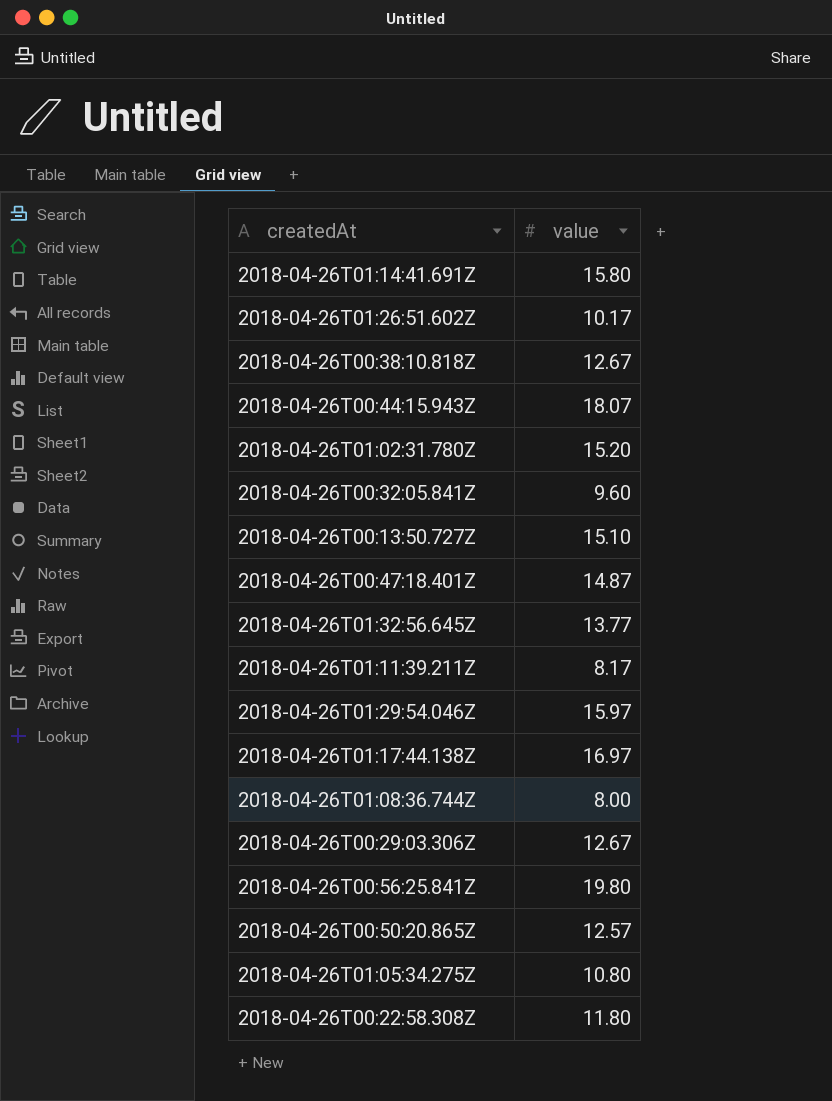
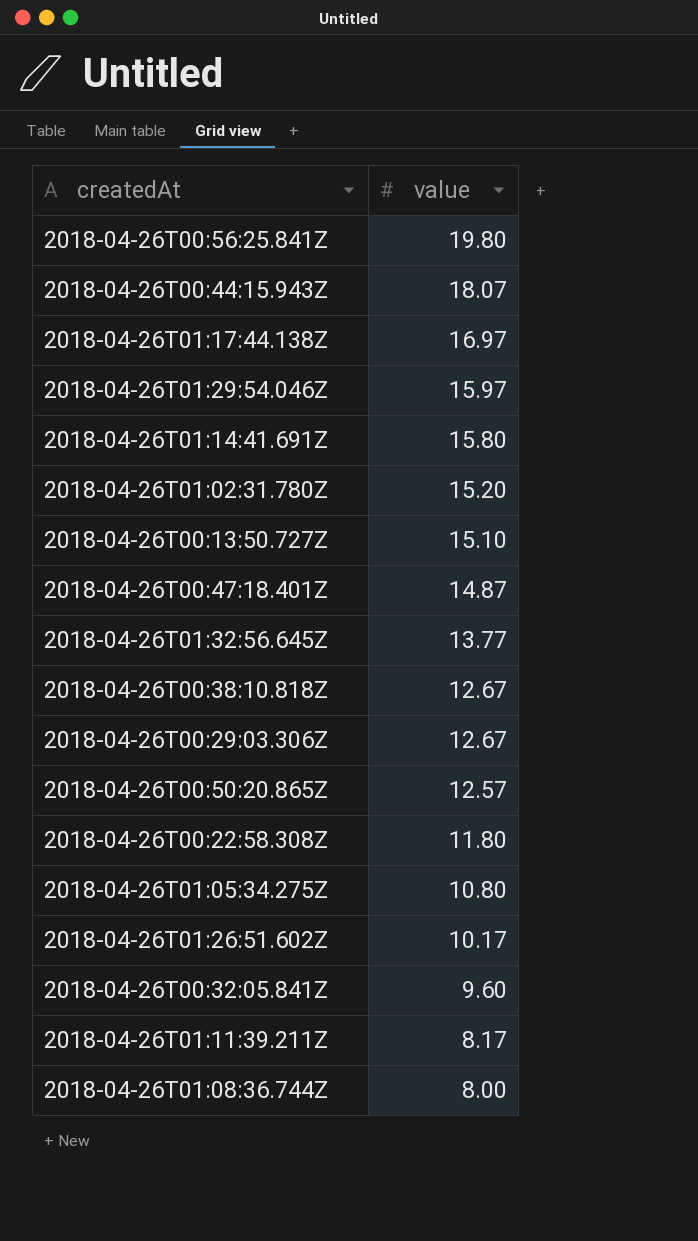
row order: none -> value descending

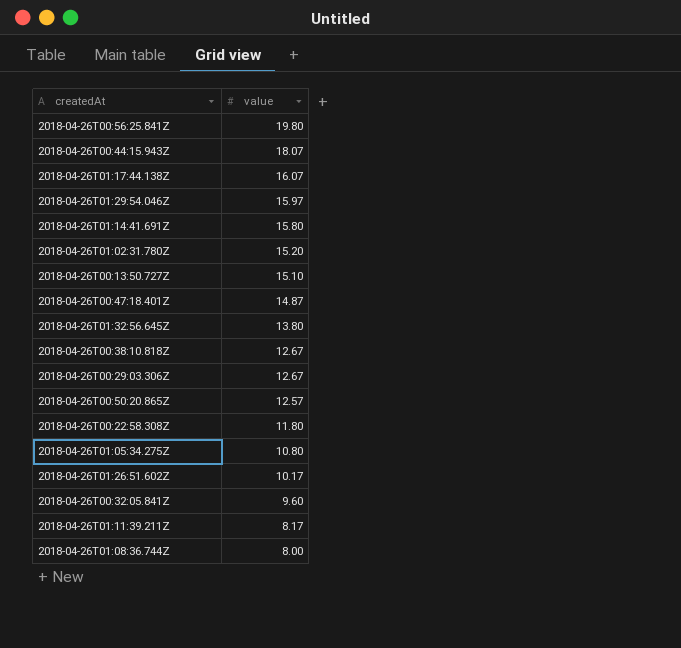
2018-04-26T01:17:44.138Z | value: 16.97 -> 16.07
2018-04-26T01:32:56.645Z | value: 13.77 -> 13.80

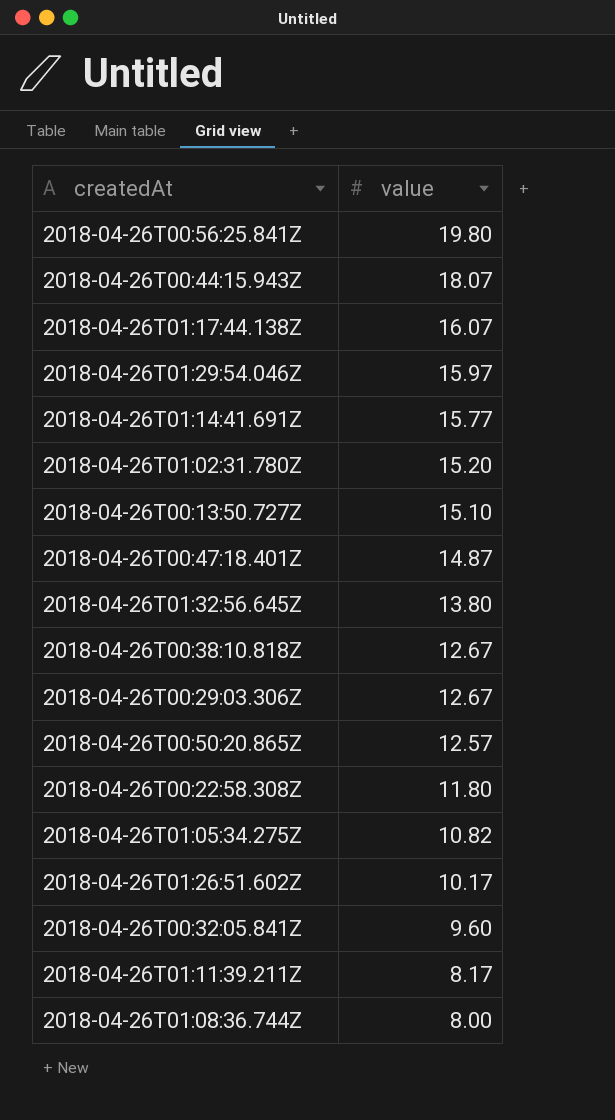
2018-04-26T01:14:41.691Z | value: 15.80 -> 15.77
2018-04-26T01:05:34.275Z | value: 10.80 -> 10.82

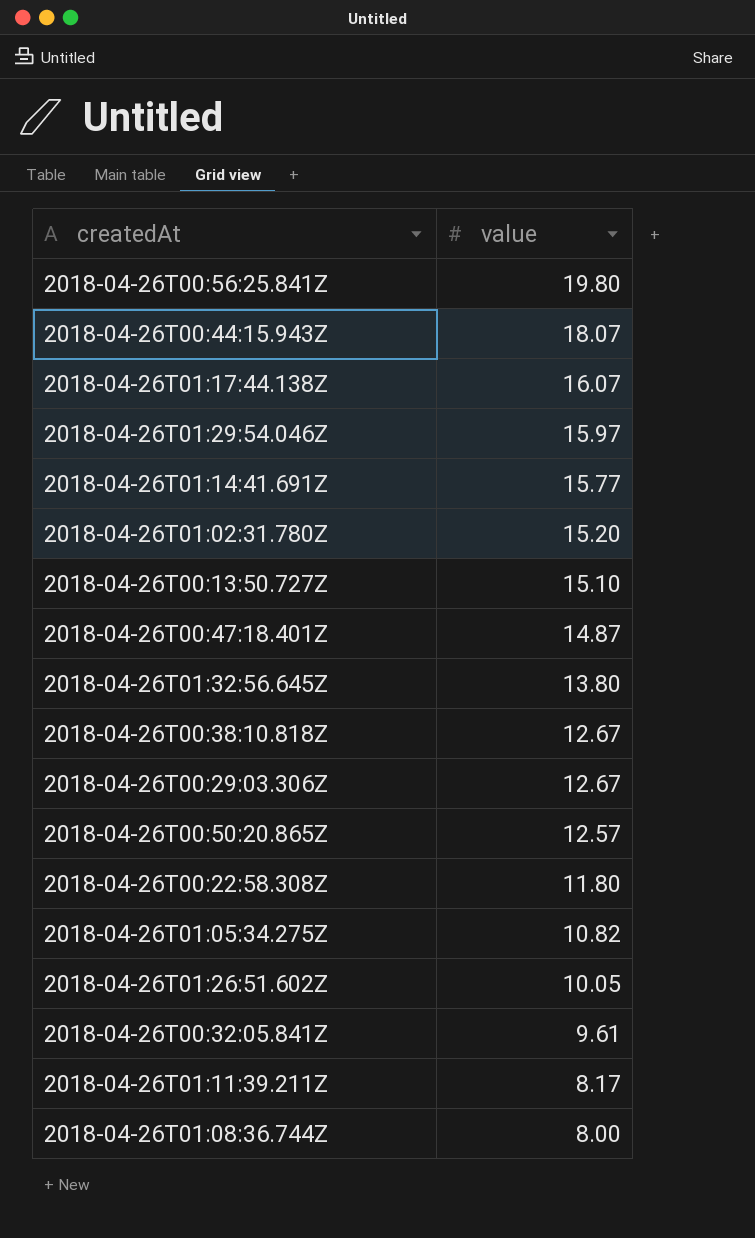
2018-04-26T01:26:51.602Z | value: 10.17 -> 10.05
2018-04-26T00:32:05.841Z | value: 9.60 -> 9.61

